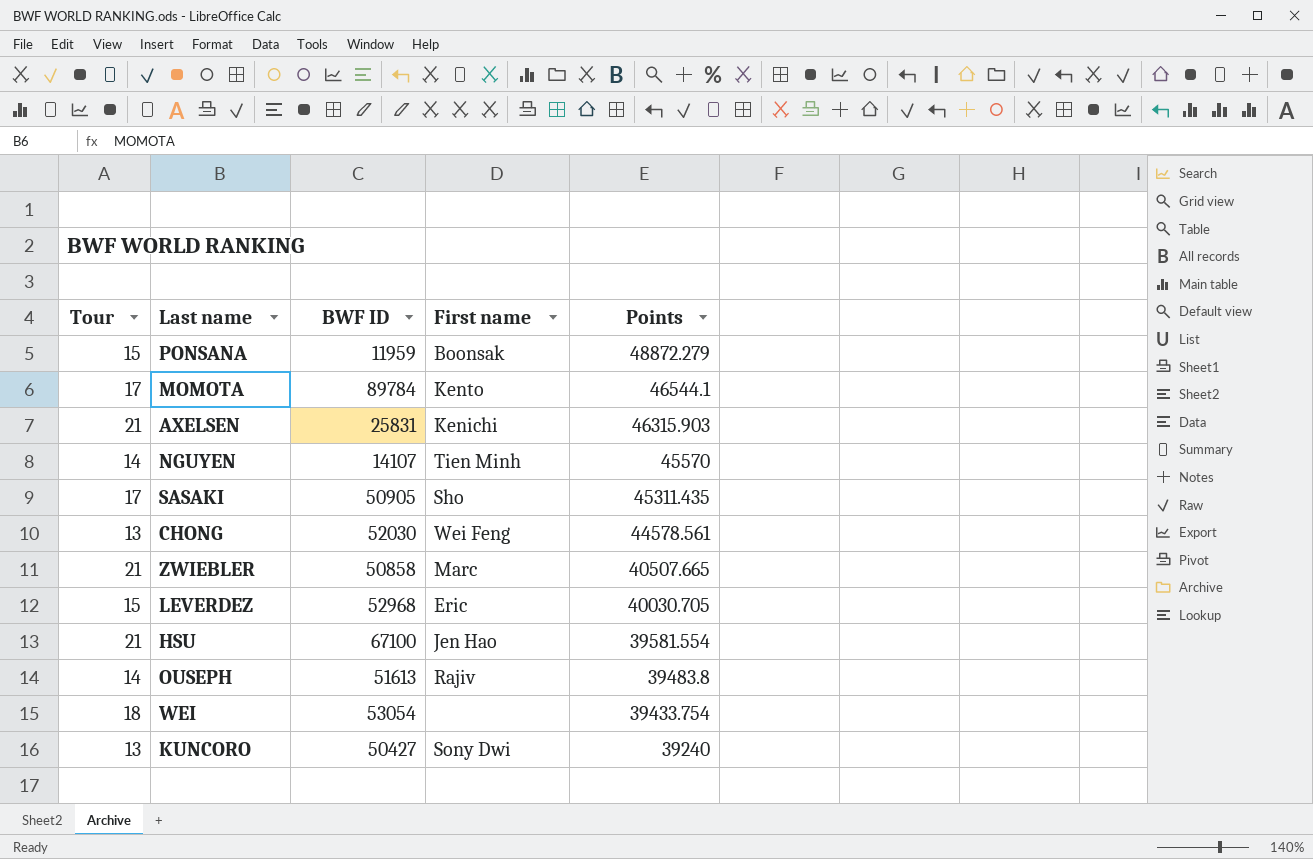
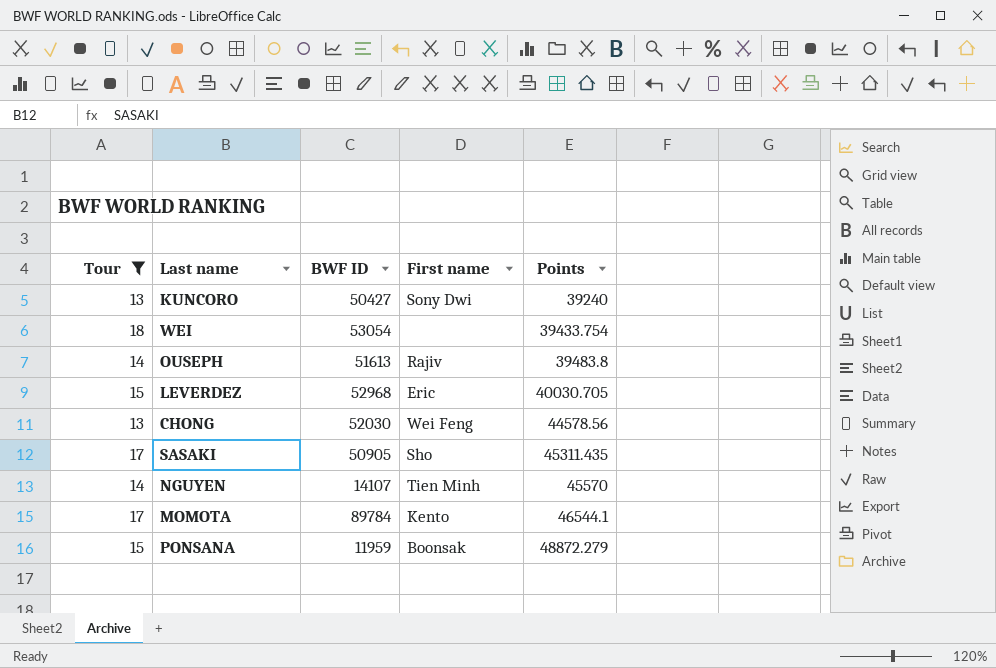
filter: none -> Tour != 21
row order: Points descending -> Points ascending
CHONG | Points: 44578.561 -> 44578.56

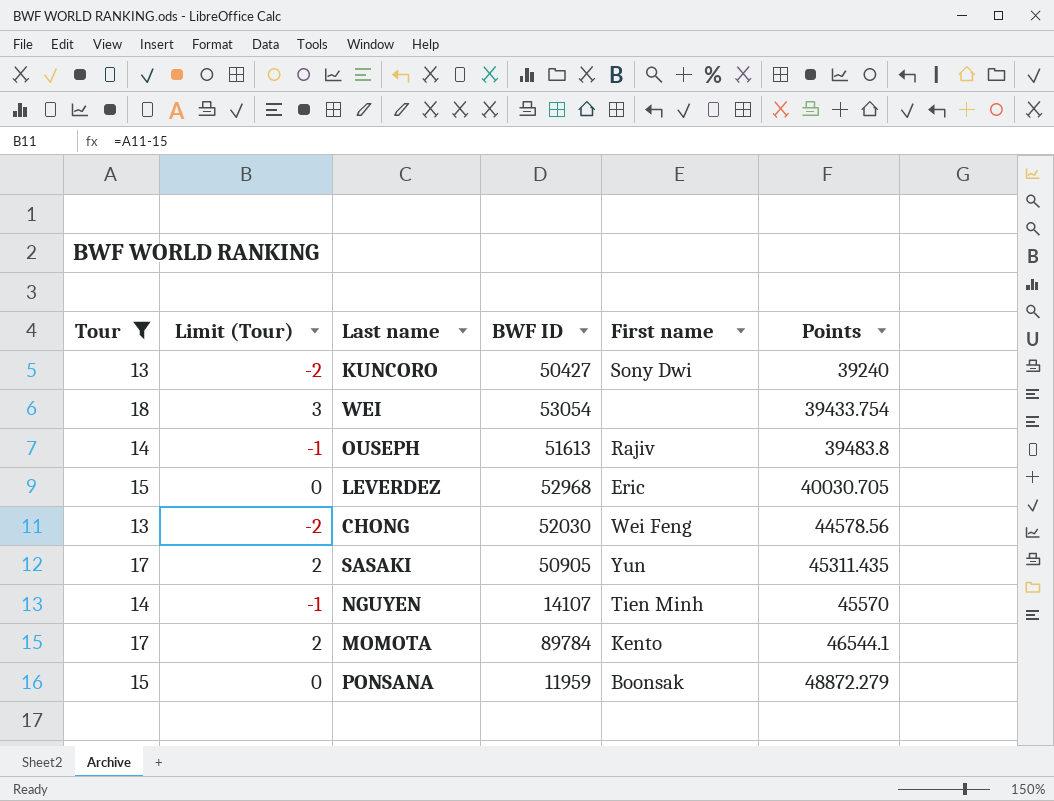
column Limit (Tour) | formula: none -> [Tour] - 15
SASAKI | First name: Sho -> Yun

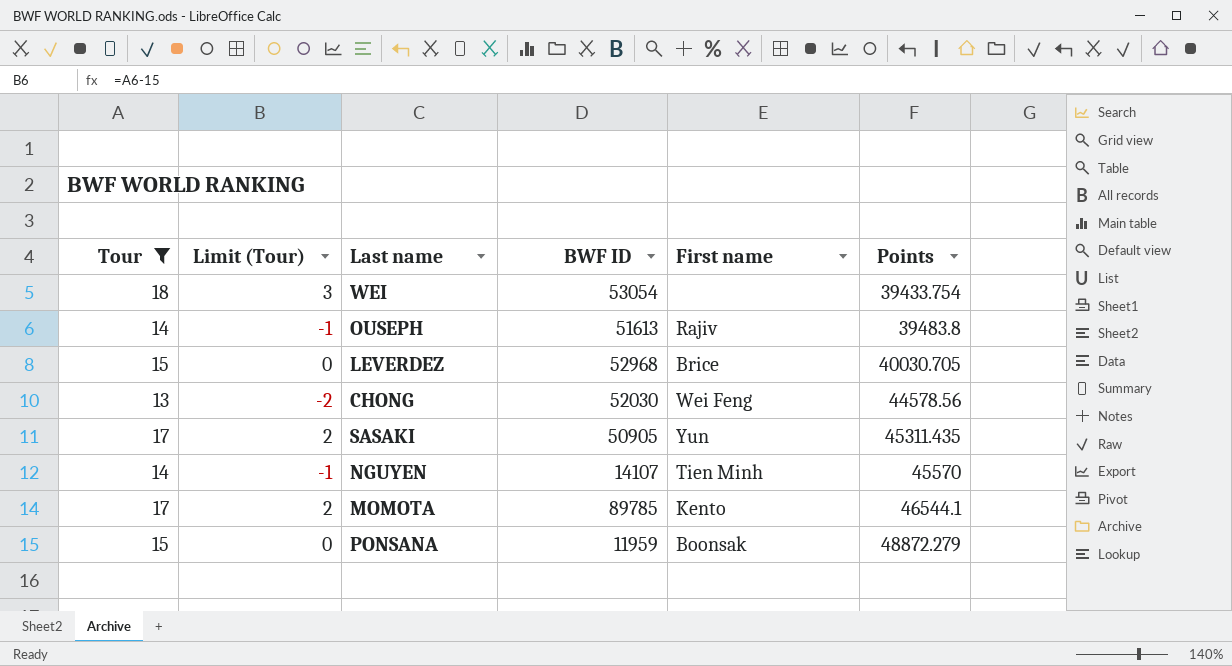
row KUNCORO: 13 | -2 | 50427 | Sony Dwi | 39240 -> none
LEVERDEZ | First name: Eric -> Brice
MOMOTA | BWF ID: 89784 -> 89785

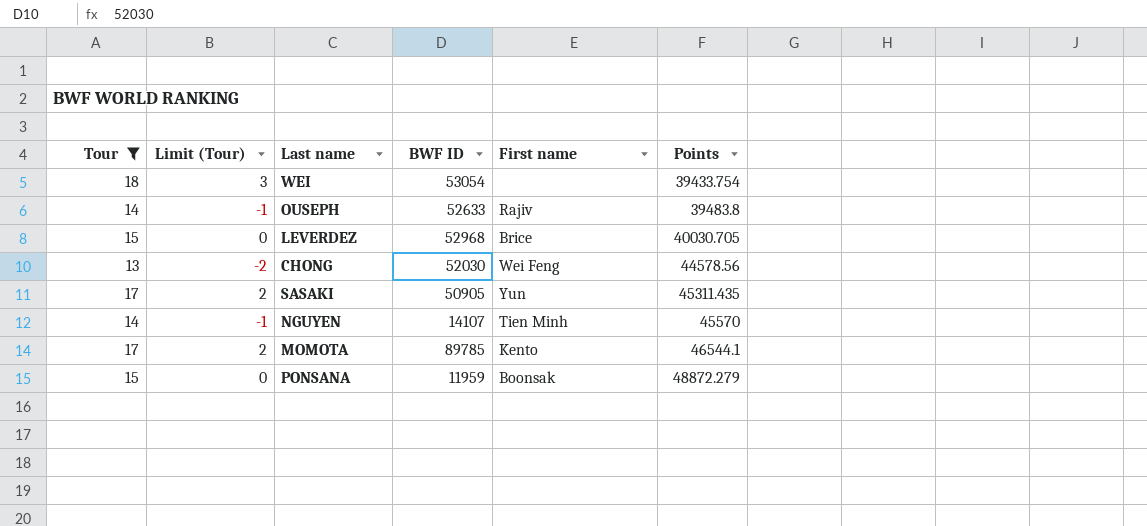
OUSEPH | BWF ID: 51613 -> 52633

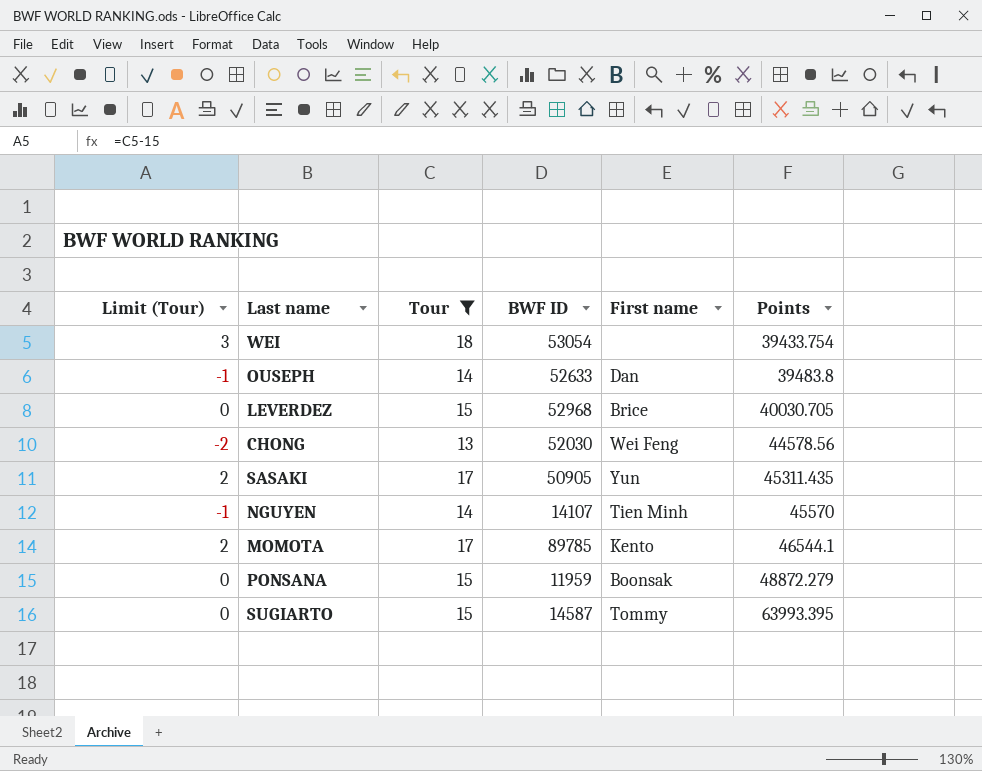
column Tour | position: 1 -> 3
OUSEPH | First name: Rajiv -> Dan
row SUGIARTO: none -> 0 | 15 | 14587 | Tommy | 63993.395

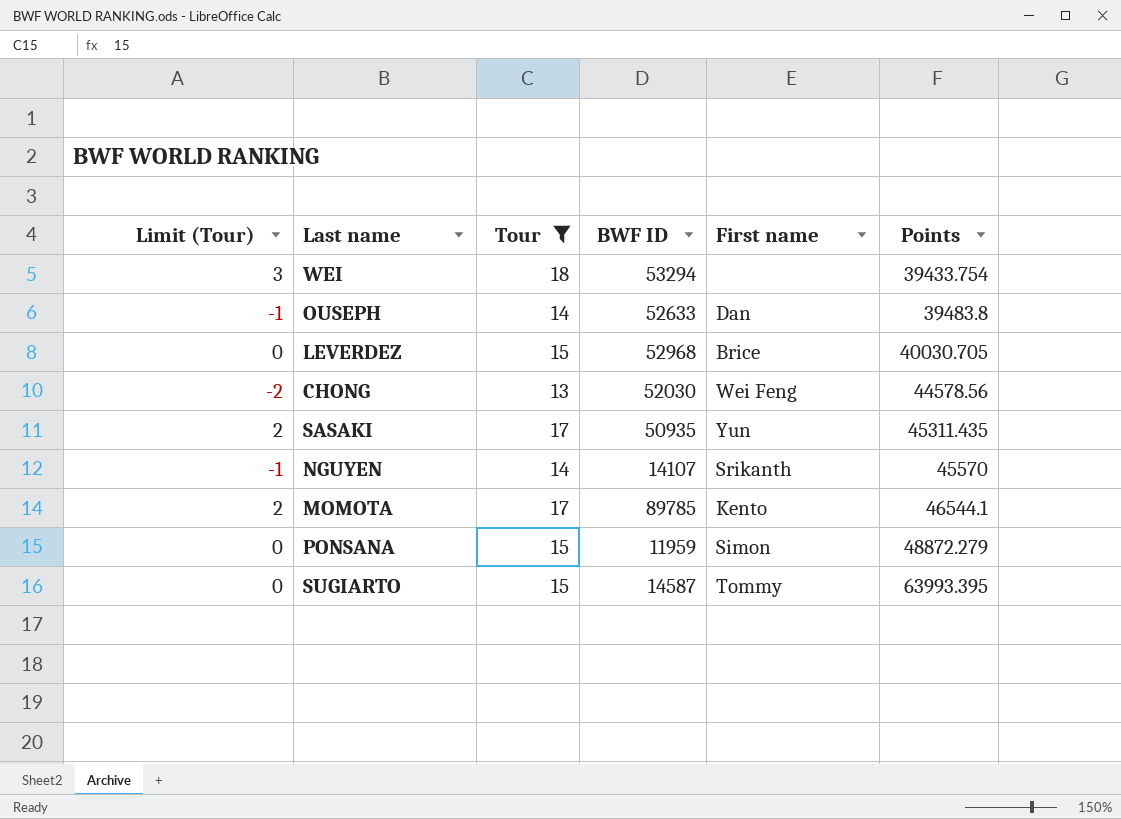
WEI | BWF ID: 53054 -> 53294
SASAKI | BWF ID: 50905 -> 50935
NGUYEN | First name: Tien Minh -> Srikanth
PONSANA | First name: Boonsak -> Simon

